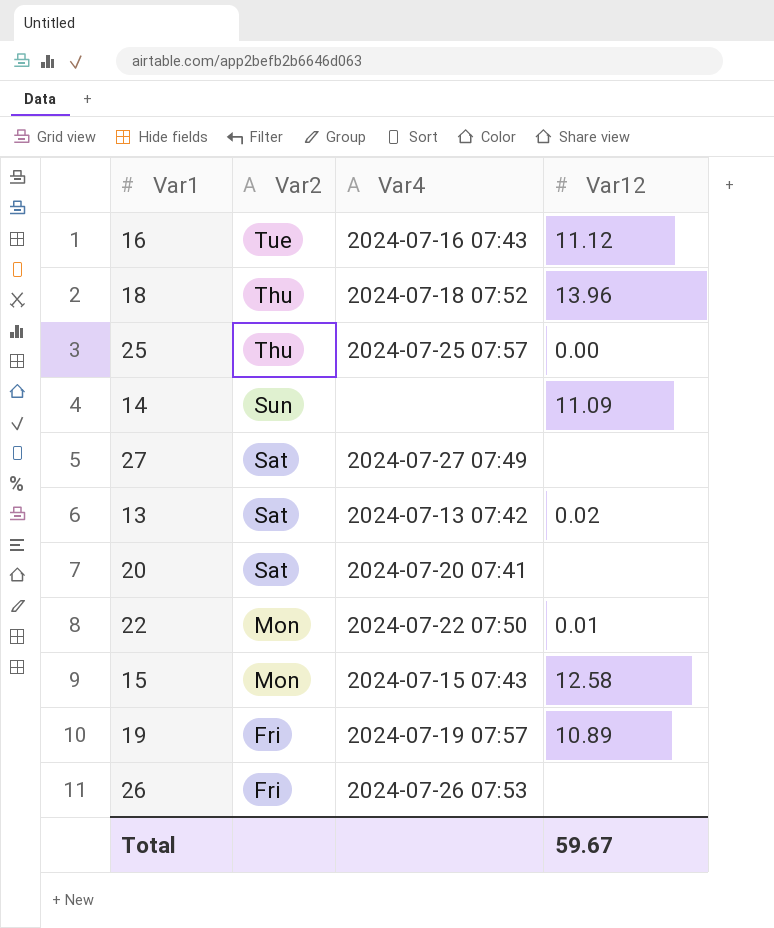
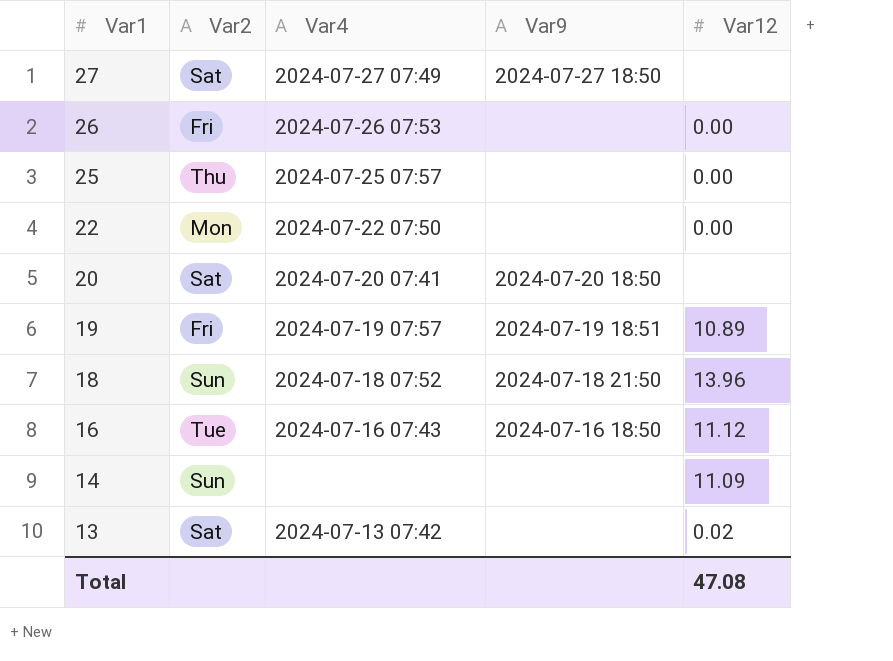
row order: Var2 descending -> Var1 descending
column Var9 | position: none -> 4
row 15: Mon | 2024-07-15 07:43 | 12.58 -> none
26 | Var12: none -> 0.00
22 | Var12: 0.01 -> 0.00
18 | Var2: Thu -> Sun
Total | Var12: 59.67 -> 47.08

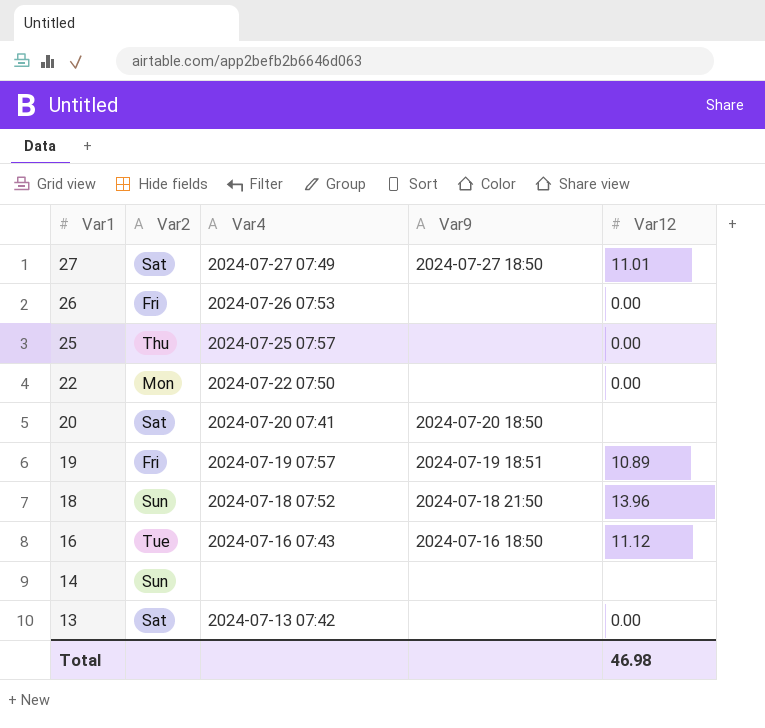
27 | Var12: none -> 11.01
14 | Var12: 11.09 -> none
13 | Var12: 0.02 -> 0.00
Total | Var12: 47.08 -> 46.98

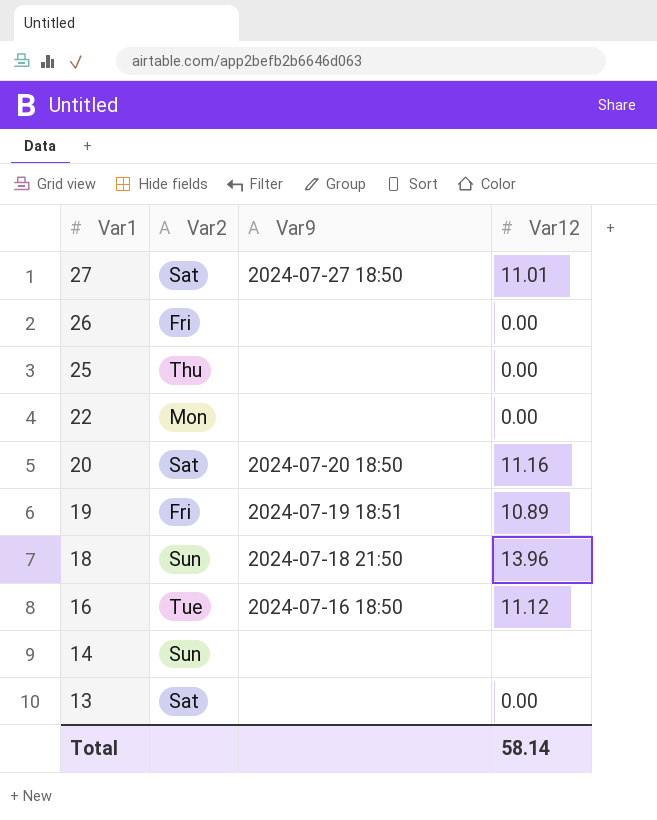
column Var4 | position: 3 -> none
20 | Var12: none -> 11.16
Total | Var12: 46.98 -> 58.14

